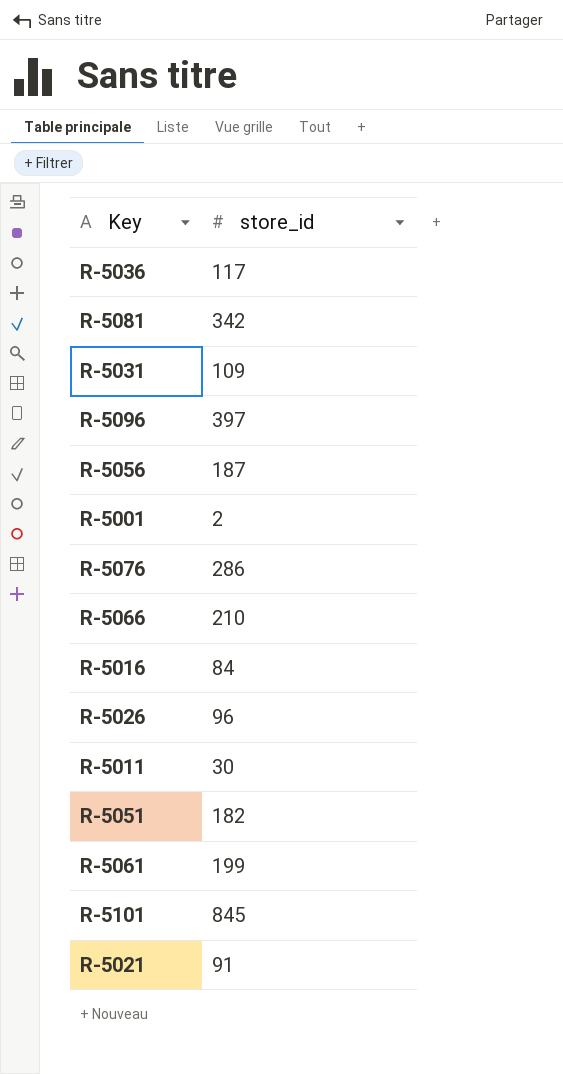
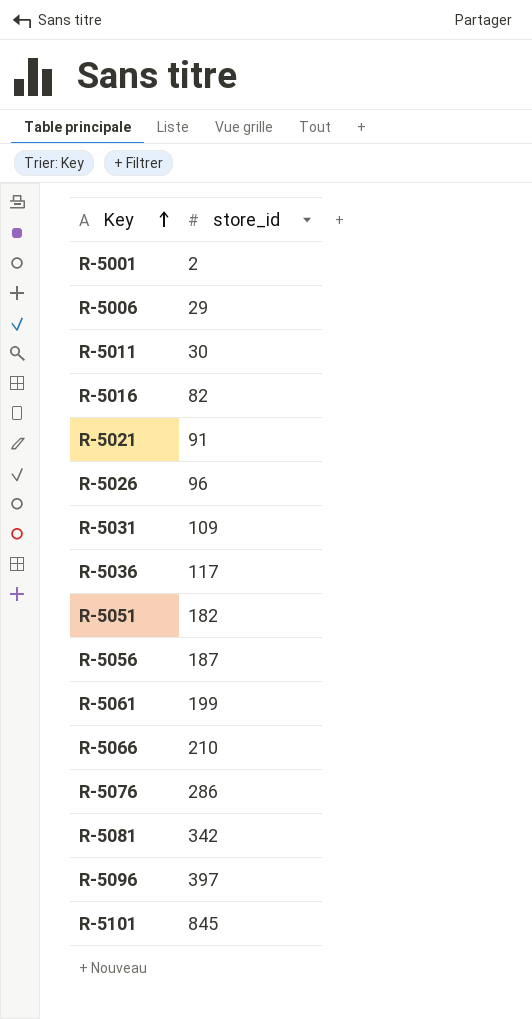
row order: none -> Key ascending
row R-5006: none -> 29
R-5016 | store_id: 84 -> 82

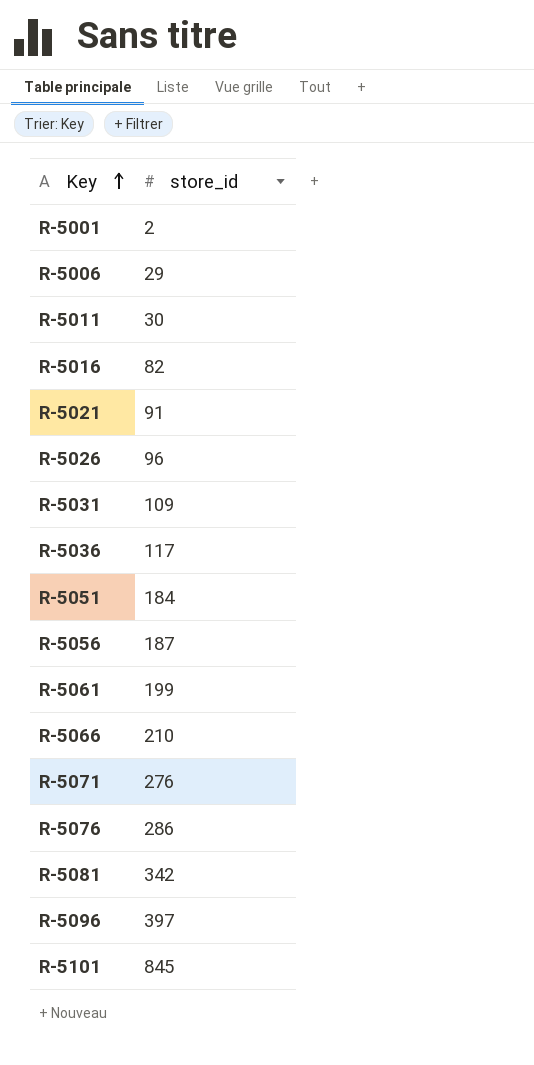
R-5051 | store_id: 182 -> 184
row R-5071: none -> 276

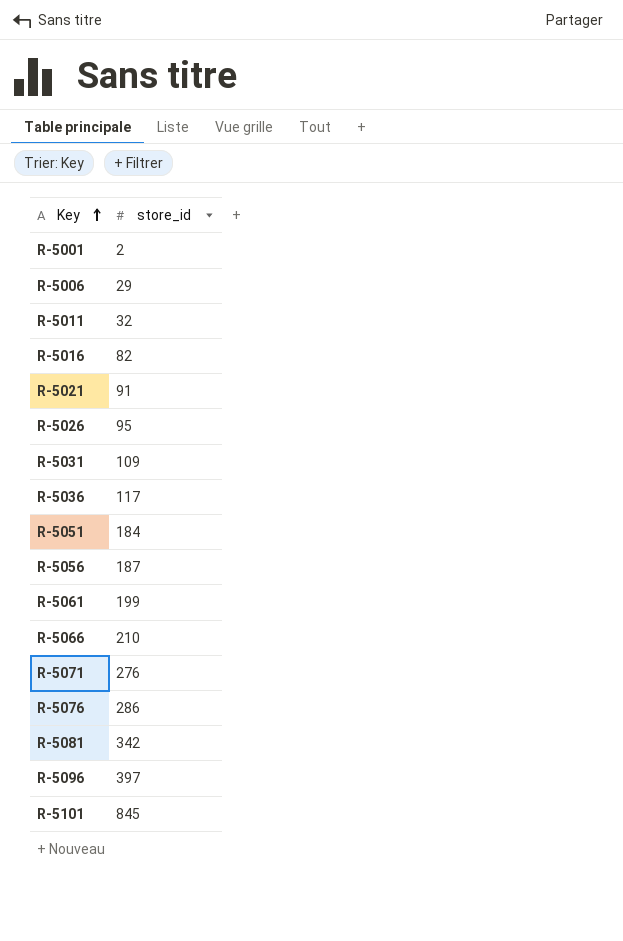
R-5011 | store_id: 30 -> 32
R-5026 | store_id: 96 -> 95

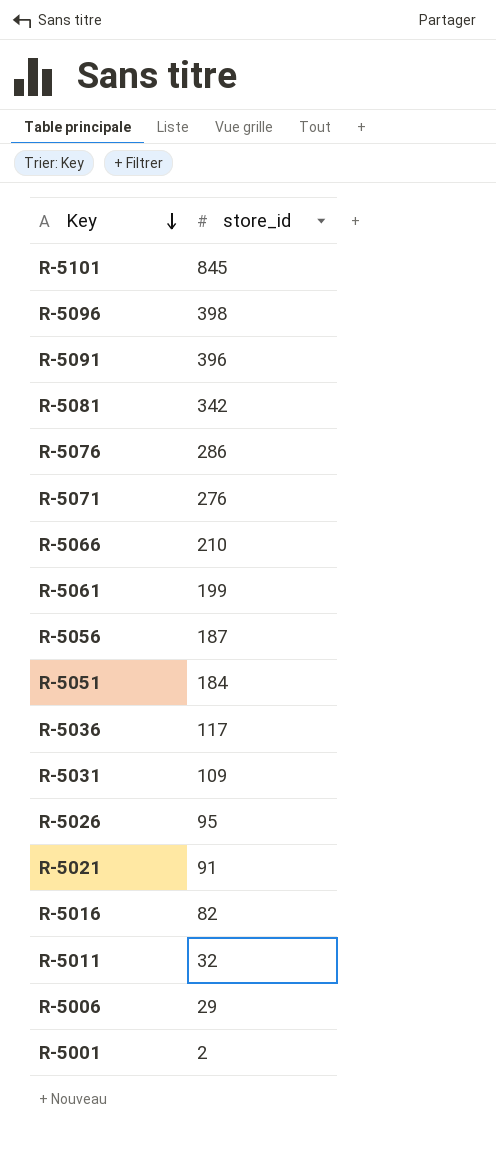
row order: Key ascending -> Key descending
R-5096 | store_id: 397 -> 398
row R-5091: none -> 396

